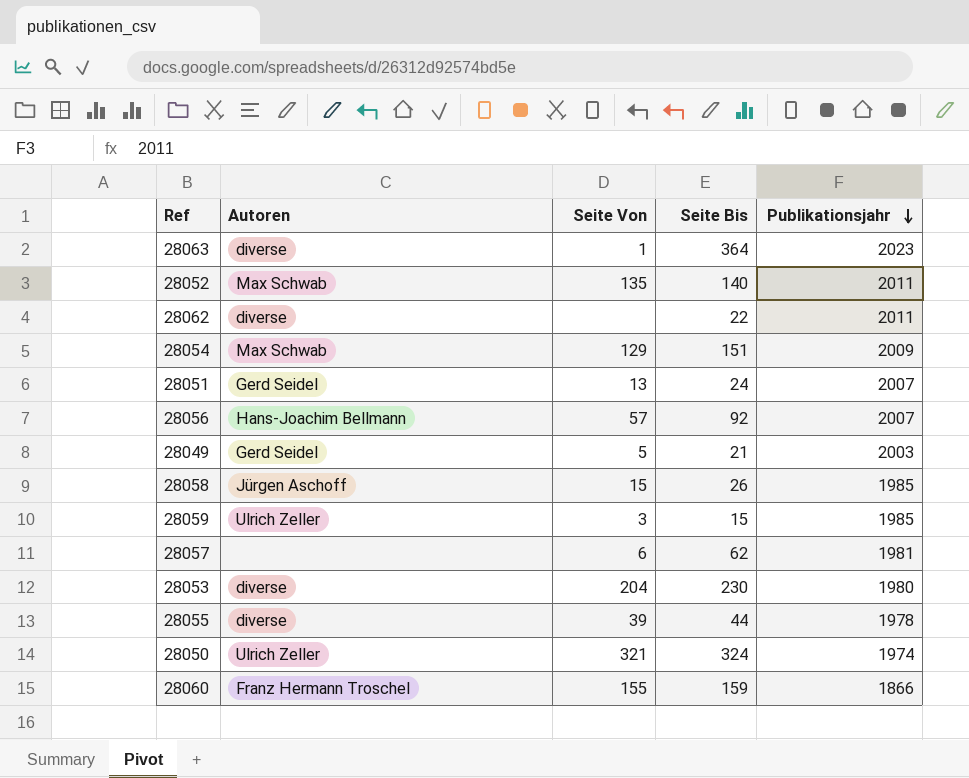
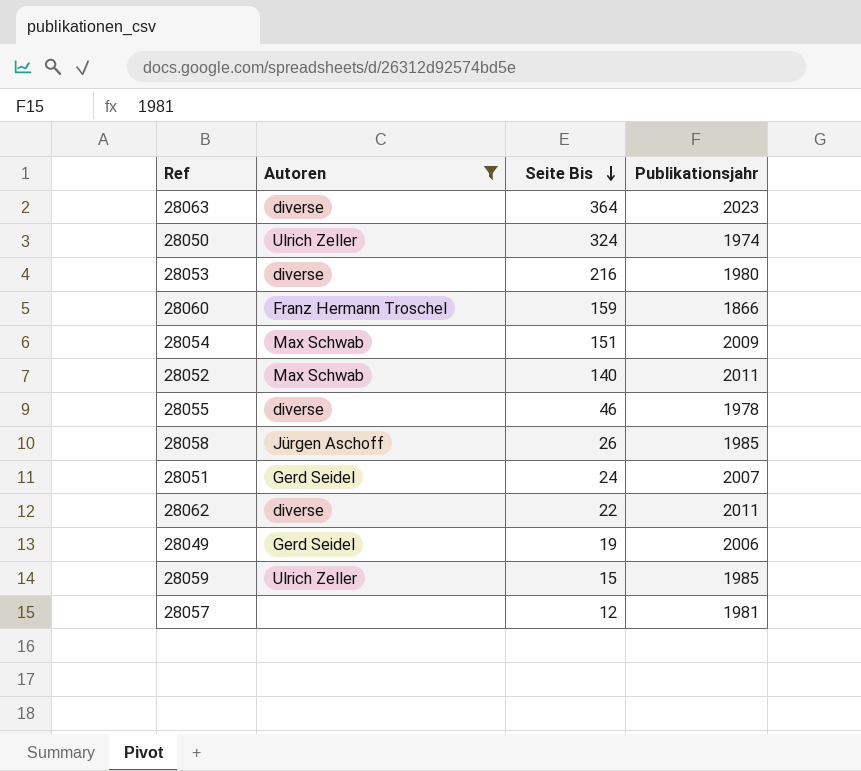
filter: none -> Autoren != Hans-Joachim Bellmann
row order: Publikationsjahr descending -> Seite Bis descending
column Seite Von | position: 3 -> none
28053 | Seite Bis: 230 -> 216
28055 | Seite Bis: 44 -> 46
28049 | Seite Bis: 21 -> 19
28049 | Publikationsjahr: 2003 -> 2006
28057 | Seite Bis: 62 -> 12

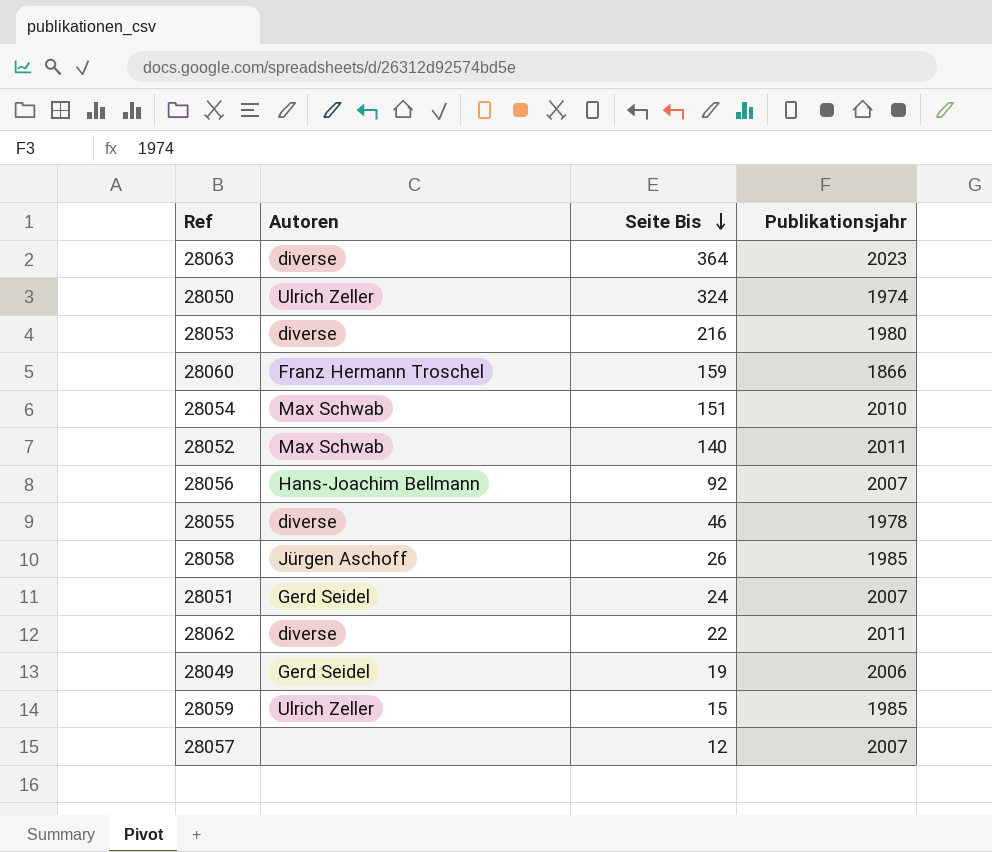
filter: Autoren != Hans-Joachim Bellmann -> none
28054 | Publikationsjahr: 2009 -> 2010
28057 | Publikationsjahr: 1981 -> 2007

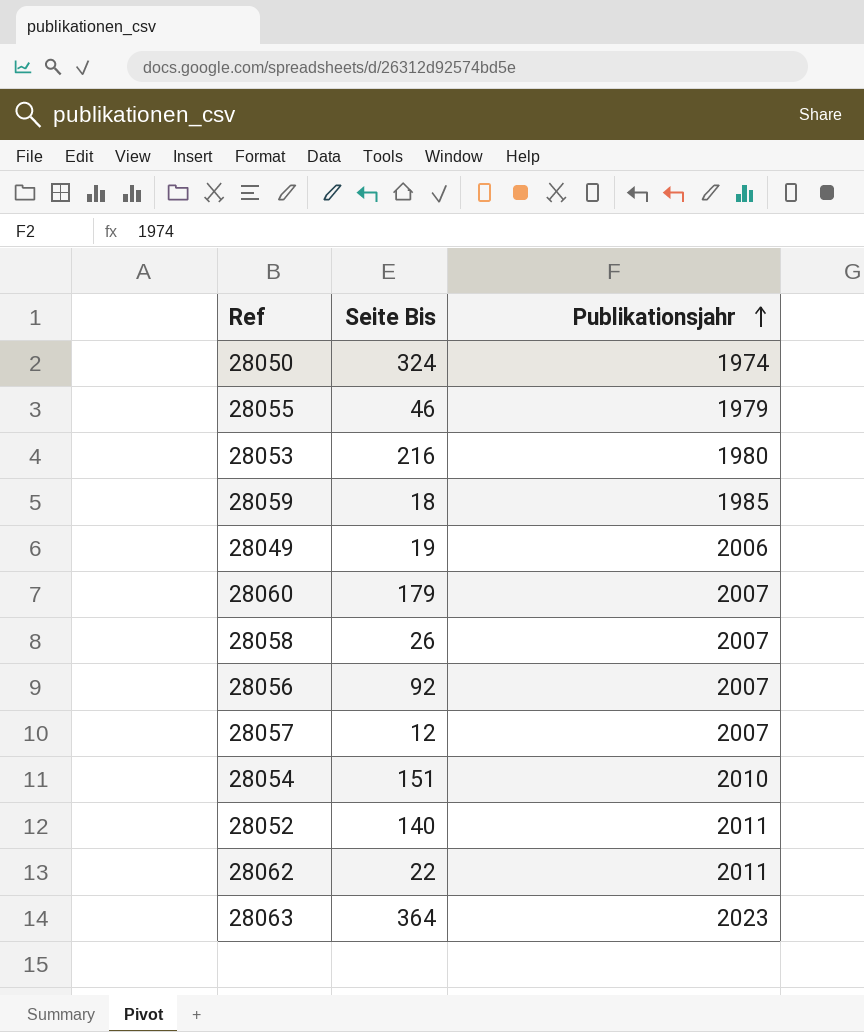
row order: Seite Bis descending -> Publikationsjahr ascending
column Autoren | position: 2 -> none
row 28051: Gerd Seidel | 24 | 2007 -> none
28055 | Publikationsjahr: 1978 -> 1979
28059 | Seite Bis: 15 -> 18
28060 | Seite Bis: 159 -> 179
28060 | Publikationsjahr: 1866 -> 2007
28058 | Publikationsjahr: 1985 -> 2007

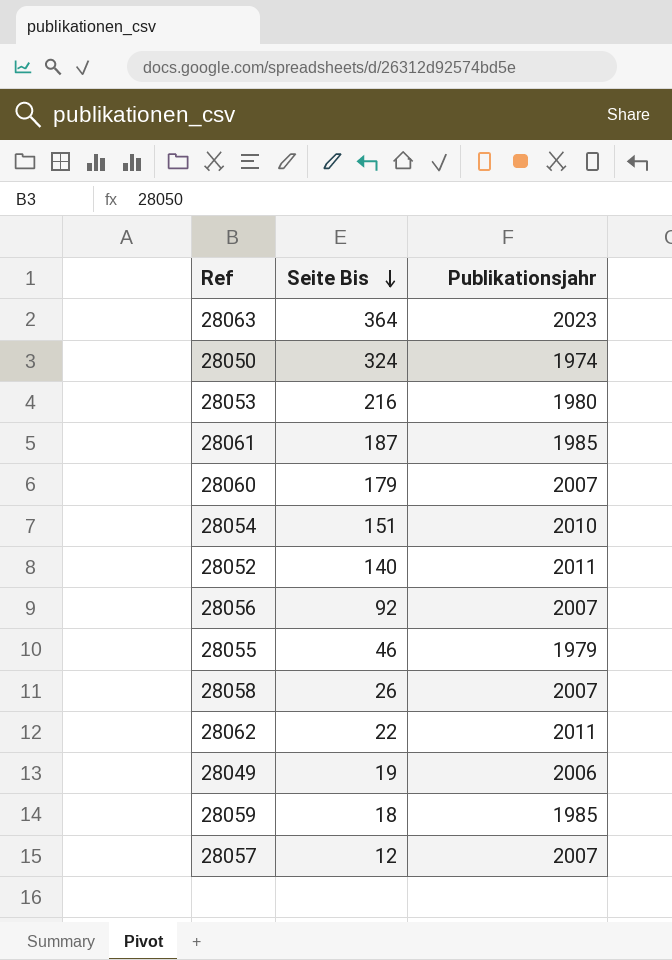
row order: Publikationsjahr ascending -> Seite Bis descending
row 28061: none -> 187 | 1985

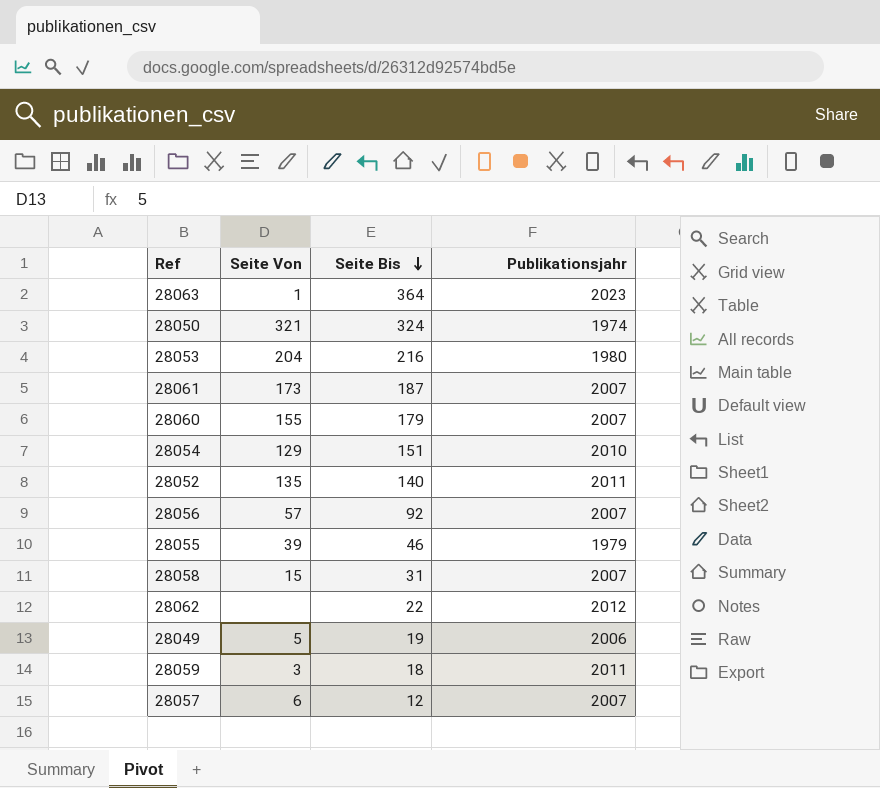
column Seite Von | position: none -> 2
28061 | Publikationsjahr: 1985 -> 2007
28058 | Seite Bis: 26 -> 31
28062 | Publikationsjahr: 2011 -> 2012
28059 | Publikationsjahr: 1985 -> 2011

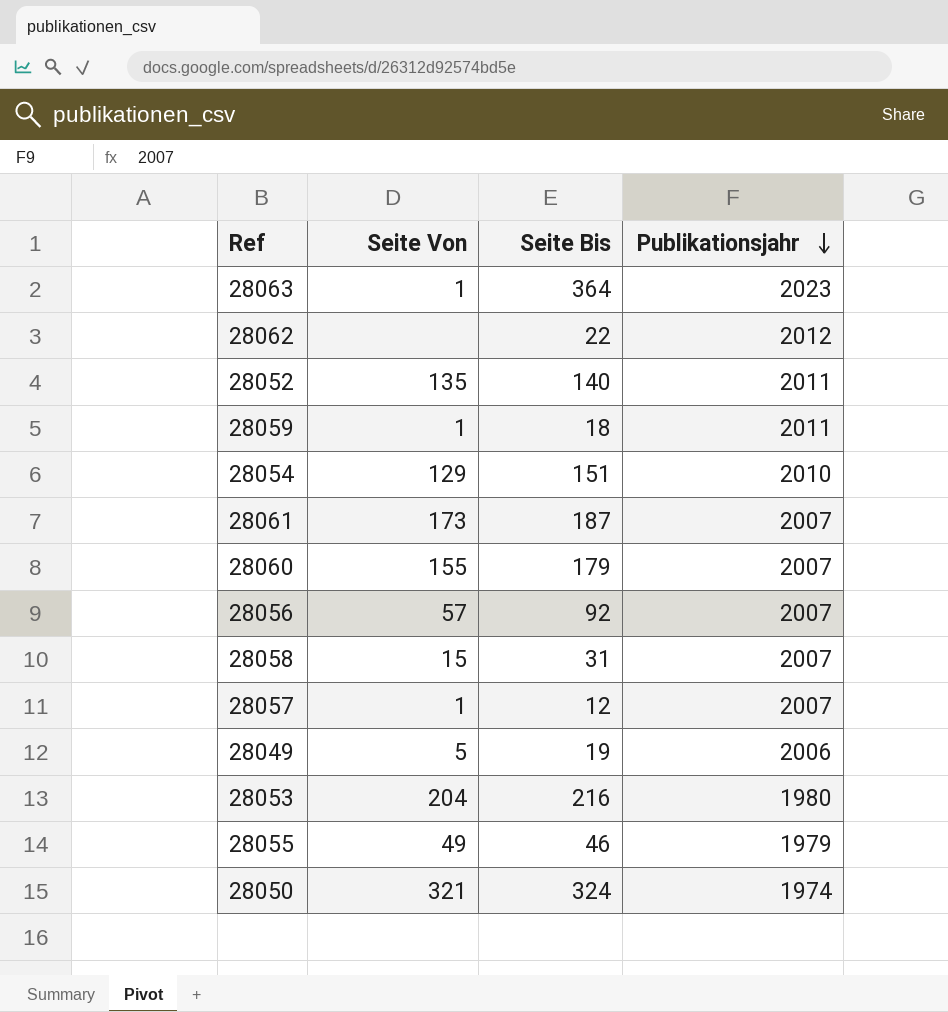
row order: Seite Bis descending -> Publikationsjahr descending
28059 | Seite Von: 3 -> 1
28057 | Seite Von: 6 -> 1
28055 | Seite Von: 39 -> 49

